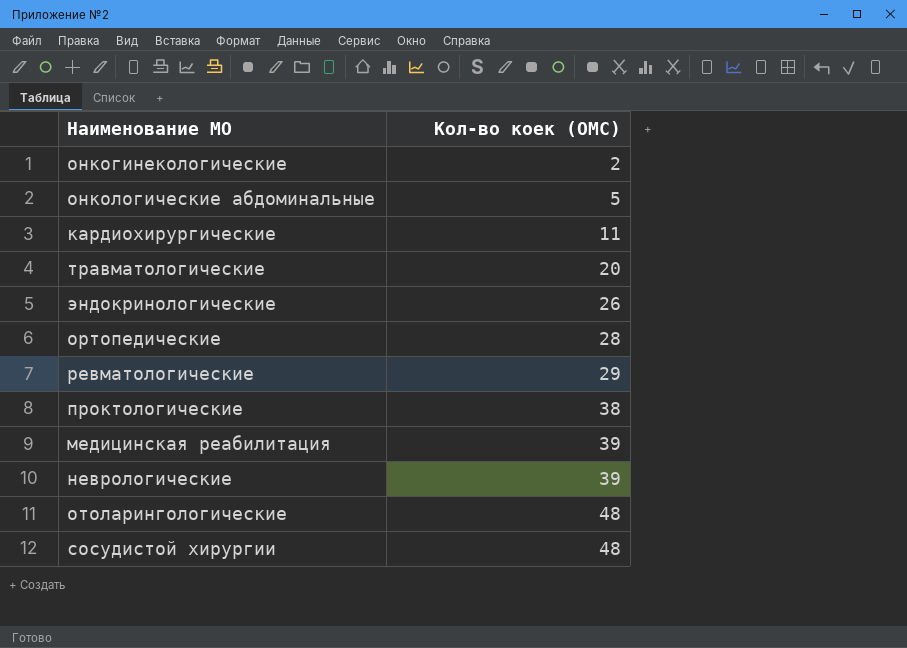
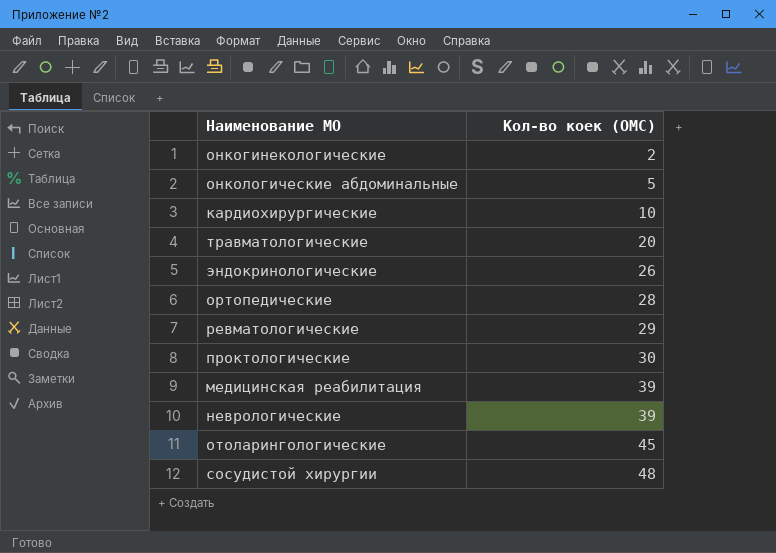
кардиохирургические | Кол-во коек (ОМС): 11 -> 10
проктологические | Кол-во коек (ОМС): 38 -> 30
отоларингологические | Кол-во коек (ОМС): 48 -> 45

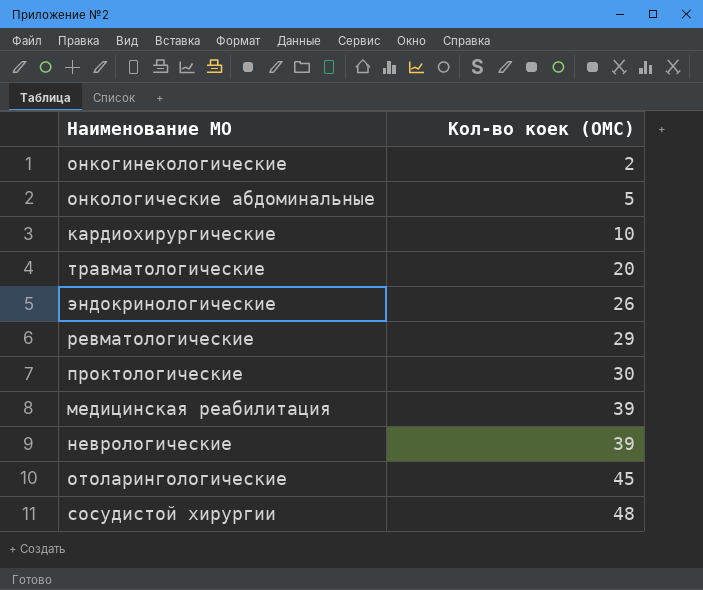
row ортопедические: 28 -> none

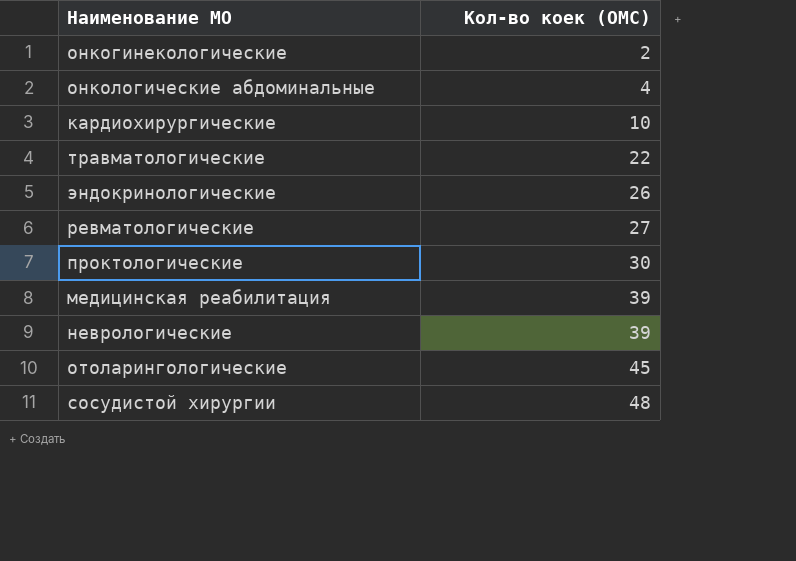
онкологические абдоминальные | Кол-во коек (ОМС): 5 -> 4
травматологические | Кол-во коек (ОМС): 20 -> 22
ревматологические | Кол-во коек (ОМС): 29 -> 27

